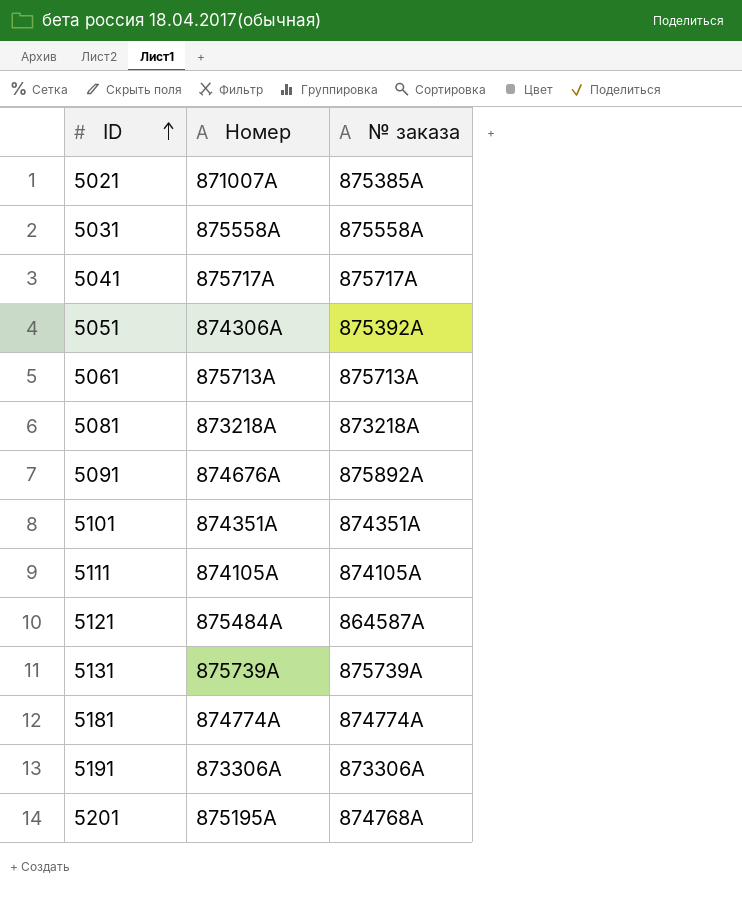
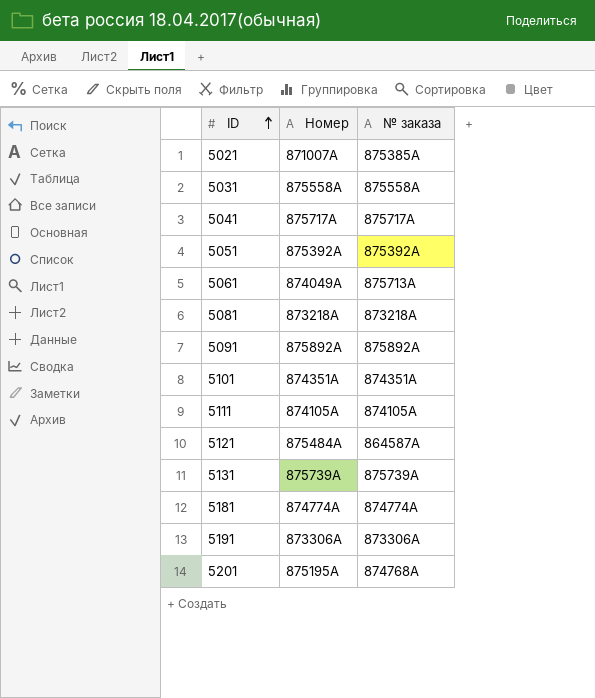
5051 | Номер: 874306A -> 875392A
5061 | Номер: 875713A -> 874049A
5091 | Номер: 874676A -> 875892A

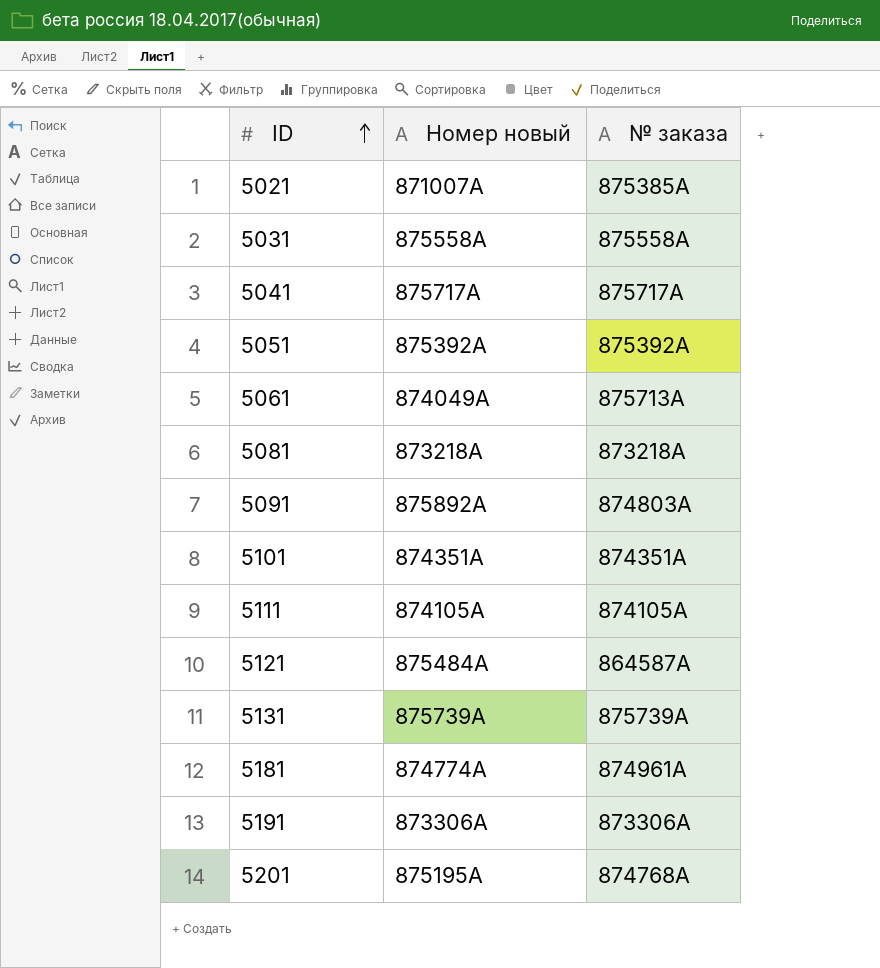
column name: Номер -> Номер новый
5091 | № заказа: 875892A -> 874803A
5181 | № заказа: 874774A -> 874961A

